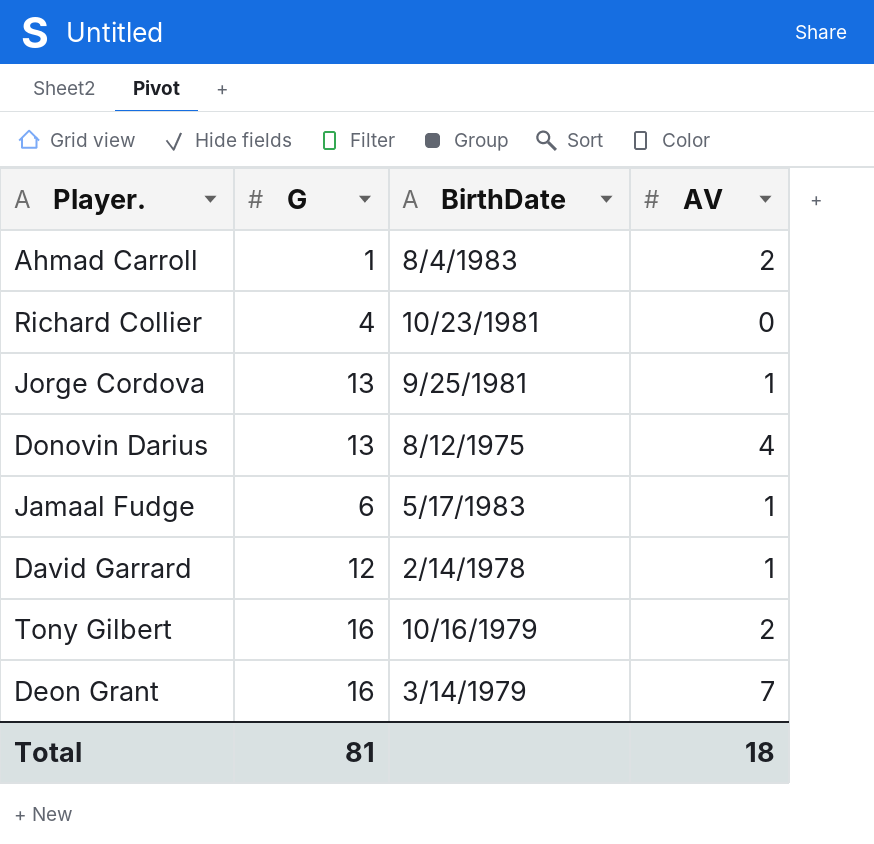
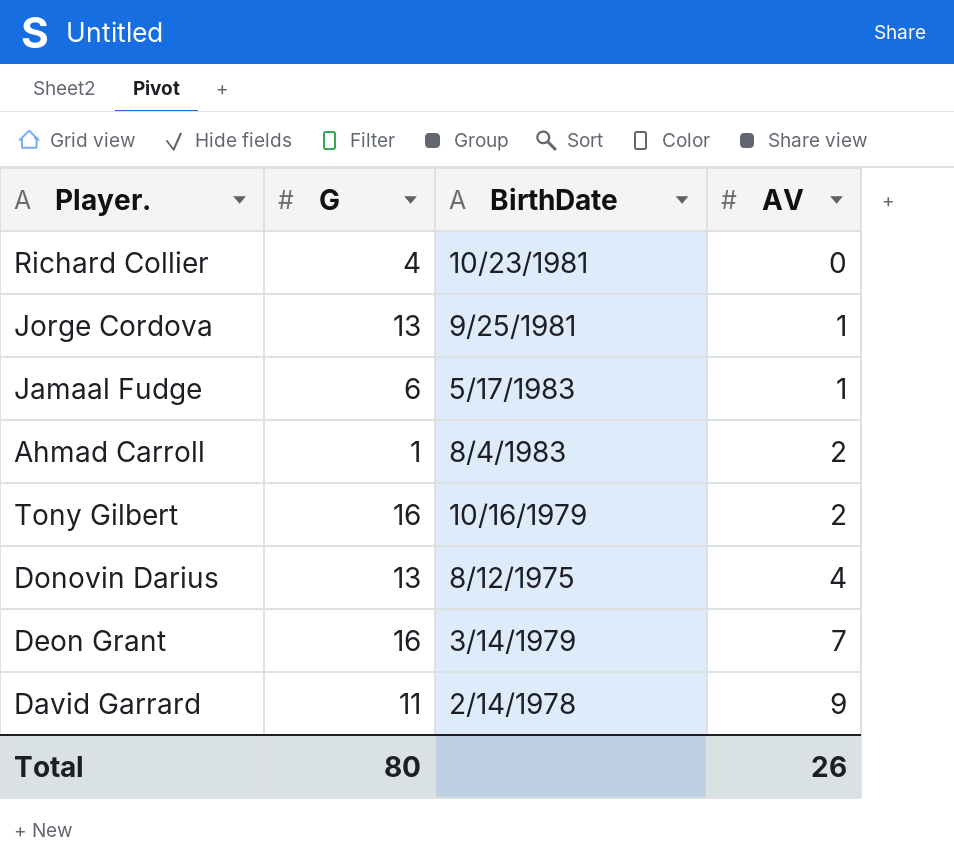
row order: none -> AV ascending
David Garrard | G: 12 -> 11
David Garrard | AV: 1 -> 9
Total | G: 81 -> 80
Total | AV: 18 -> 26

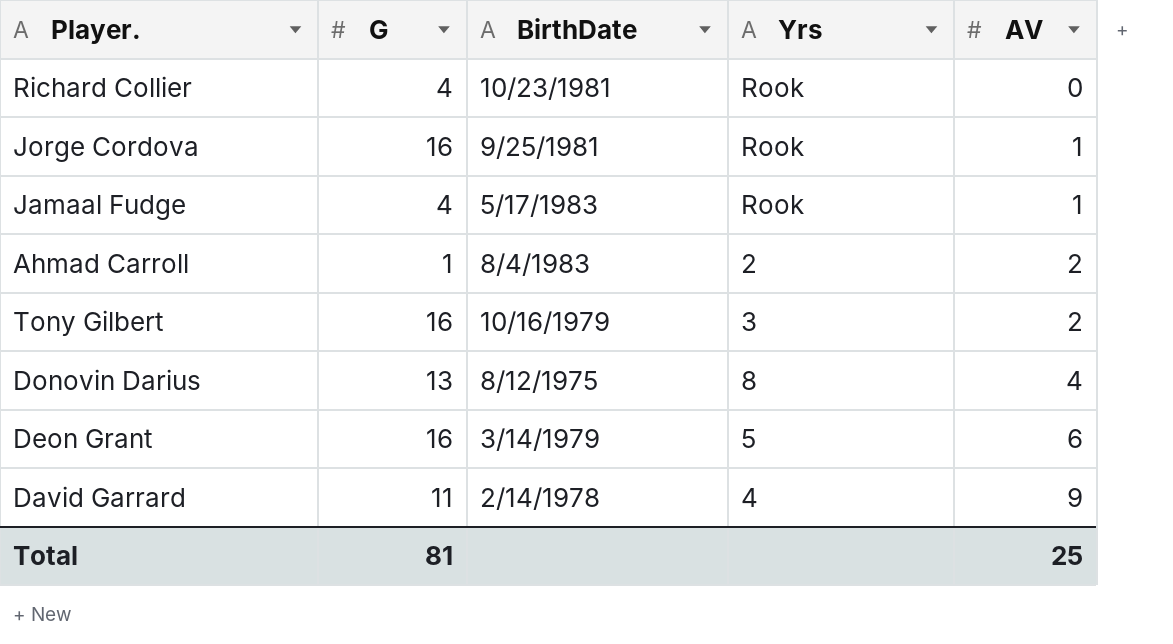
column Yrs | position: none -> 4
Jorge Cordova | G: 13 -> 16
Jamaal Fudge | G: 6 -> 4
Deon Grant | AV: 7 -> 6
Total | G: 80 -> 81
Total | AV: 26 -> 25

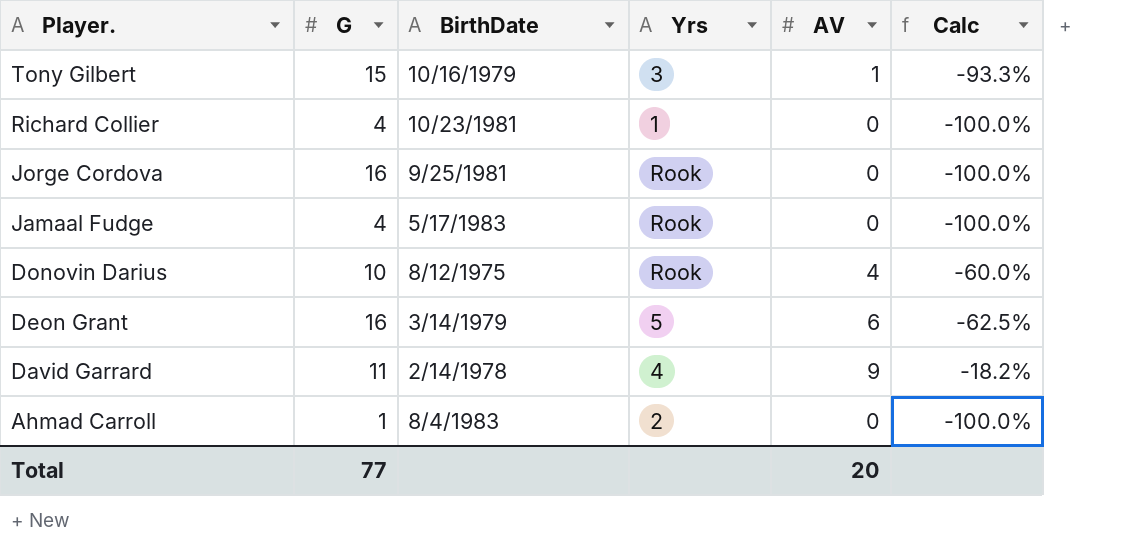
row order: AV ascending -> Player. descending
column Calc | formula: none -> ([AV] - [G]) / [G]
Tony Gilbert | G: 16 -> 15
Tony Gilbert | AV: 2 -> 1
Richard Collier | Yrs: Rook -> 1
Jorge Cordova | AV: 1 -> 0
Jamaal Fudge | AV: 1 -> 0
Donovin Darius | G: 13 -> 10
Donovin Darius | Yrs: 8 -> Rook
Ahmad Carroll | AV: 2 -> 0
Total | G: 81 -> 77
Total | AV: 25 -> 20

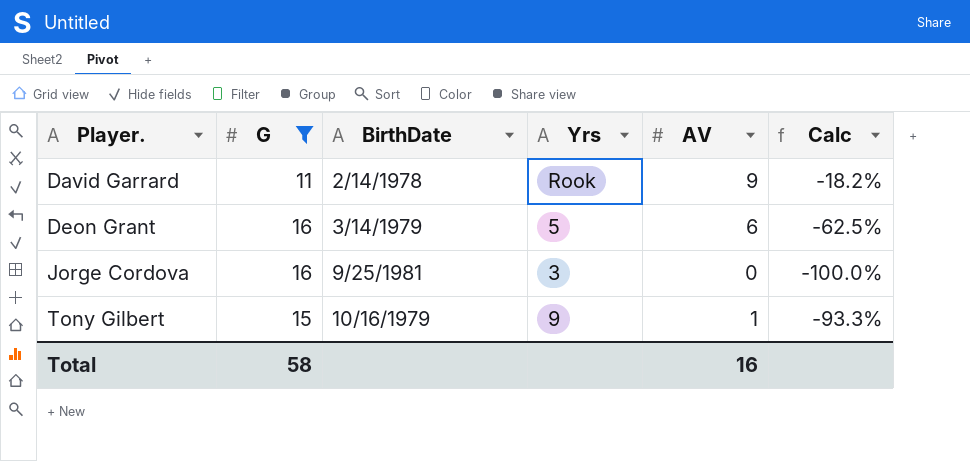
filter: none -> G >= 11
row order: Player. descending -> Player. ascending
David Garrard | Yrs: 4 -> Rook
Jorge Cordova | Yrs: Rook -> 3
Tony Gilbert | Yrs: 3 -> 9
Total | G: 77 -> 58
Total | AV: 20 -> 16

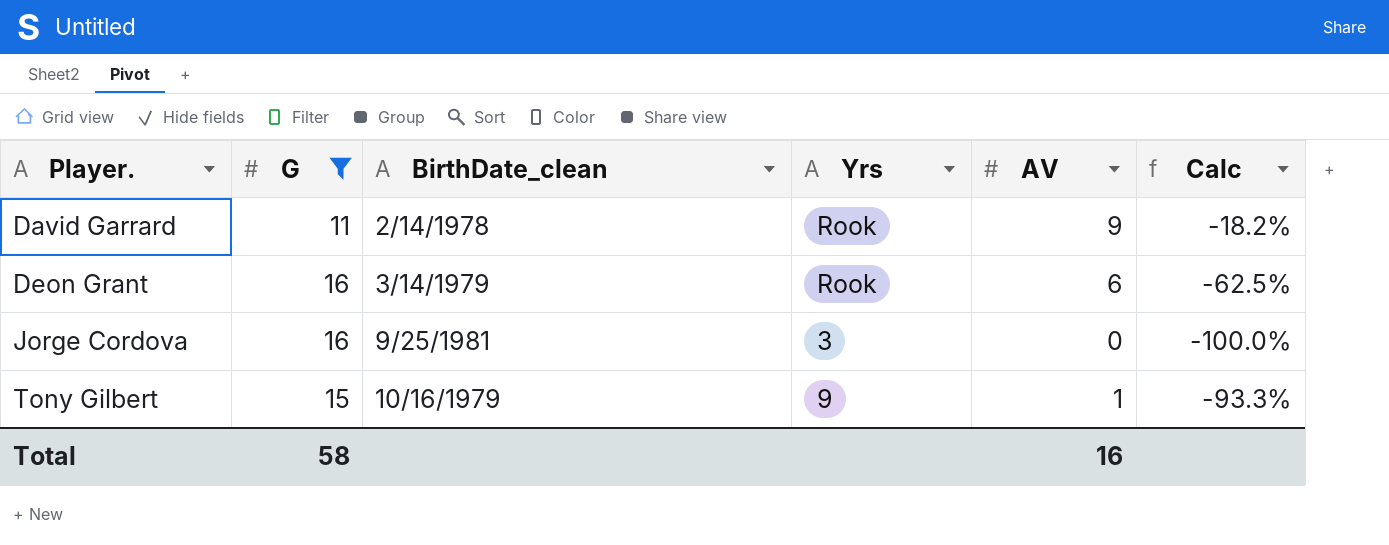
column name: BirthDate -> BirthDate_clean
Deon Grant | Yrs: 5 -> Rook

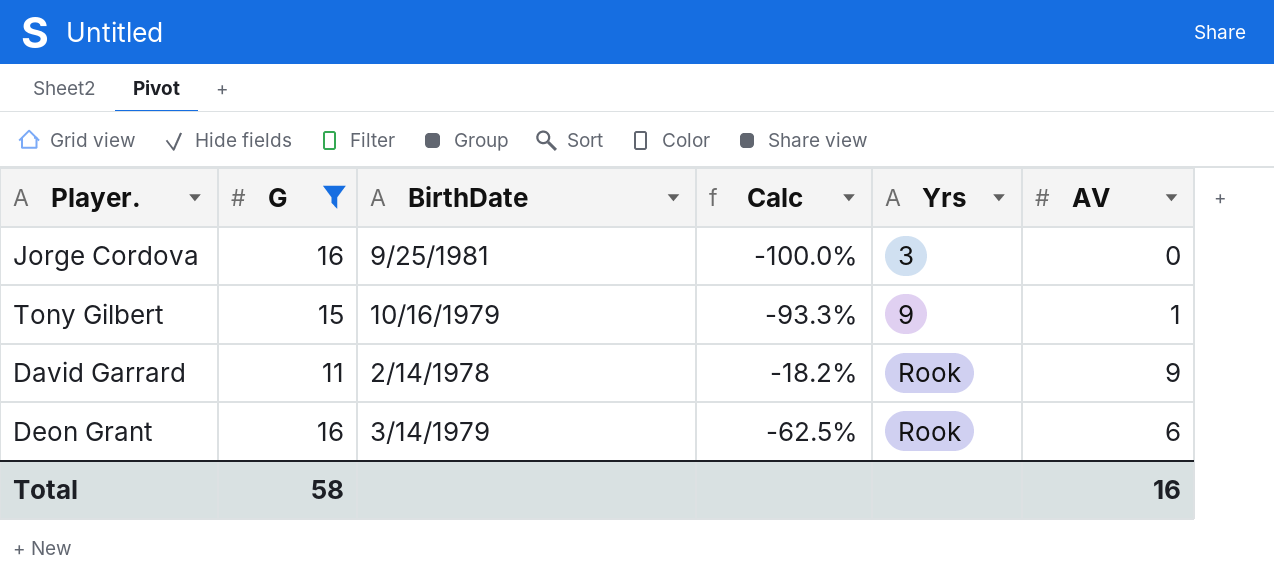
row order: Player. ascending -> Yrs ascending
column name: BirthDate_clean -> BirthDate
column Calc | position: 6 -> 4

